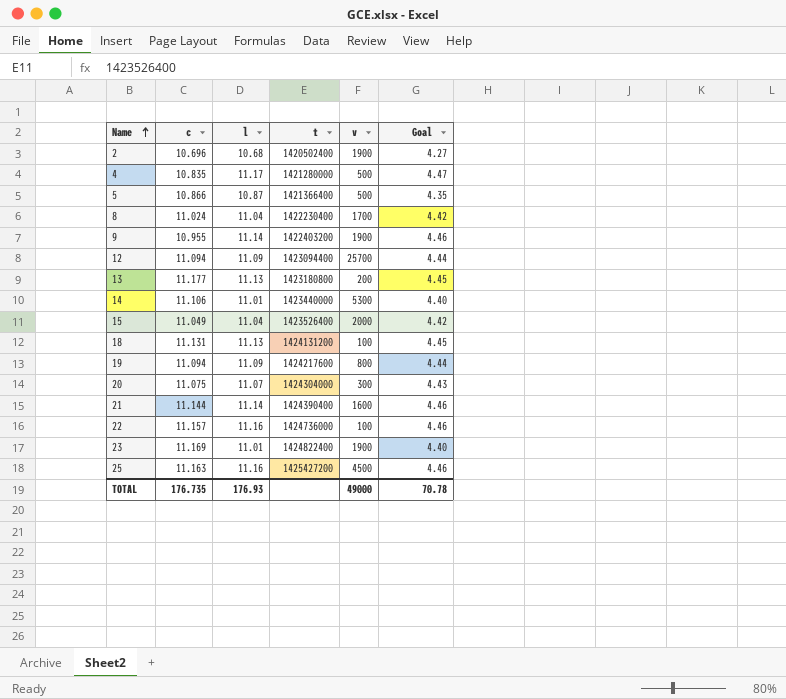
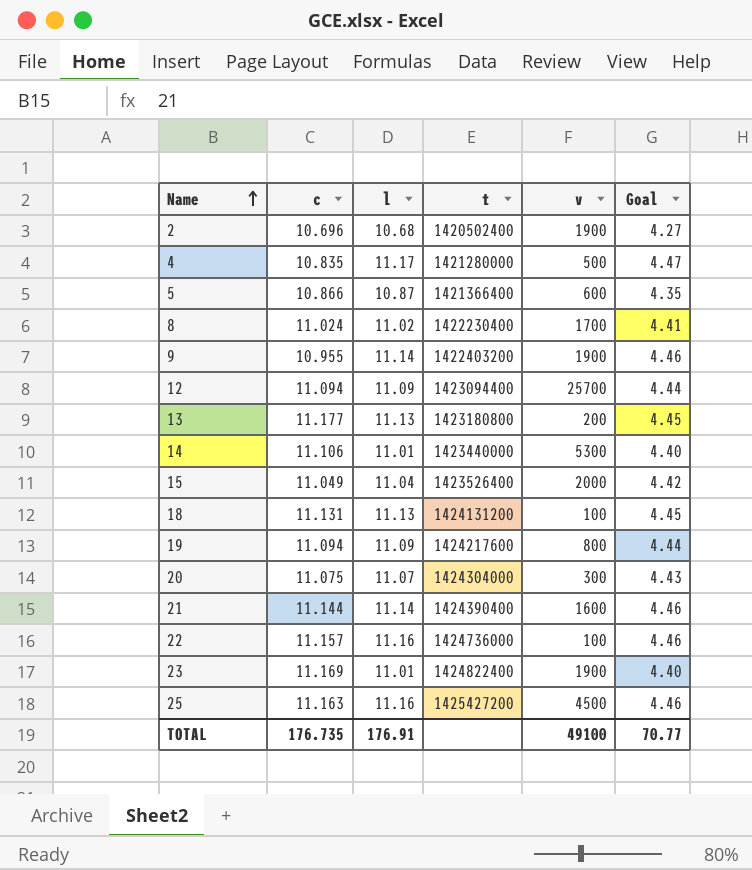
5 | v: 500 -> 600
8 | l: 11.04 -> 11.02
8 | Goal: 4.42 -> 4.41
TOTAL | l: 176.93 -> 176.91
TOTAL | v: 49000 -> 49100
TOTAL | Goal: 70.78 -> 70.77

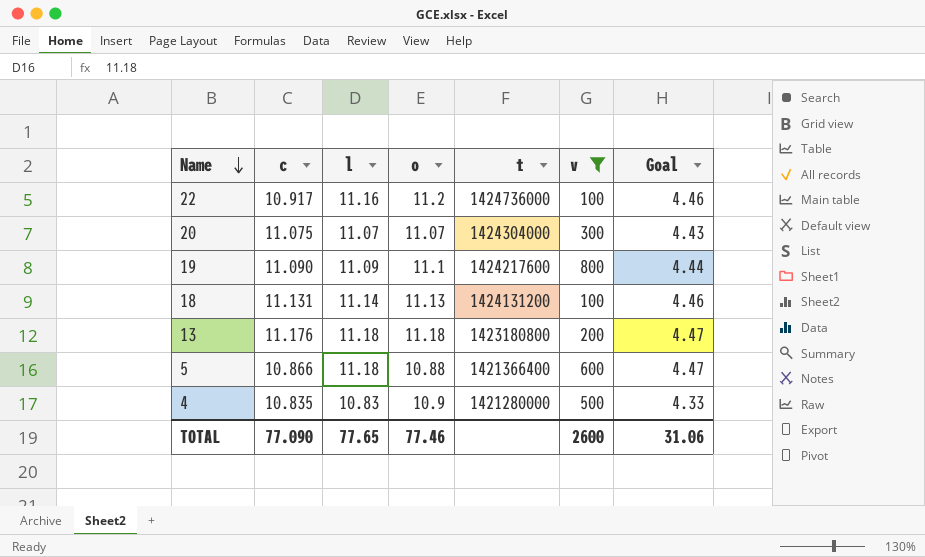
filter: none -> v <= 800
row order: Name ascending -> Name descending
column o | position: none -> 4
22 | c: 11.157 -> 10.917
19 | c: 11.094 -> 11.090
18 | l: 11.13 -> 11.14
18 | Goal: 4.45 -> 4.46
13 | c: 11.177 -> 11.176
13 | l: 11.13 -> 11.18
13 | Goal: 4.45 -> 4.47
5 | l: 10.87 -> 11.18
5 | Goal: 4.35 -> 4.47
4 | l: 11.17 -> 10.83
4 | Goal: 4.47 -> 4.33
TOTAL | c: 176.735 -> 77.090
TOTAL | l: 176.91 -> 77.65
TOTAL | v: 49100 -> 2600
TOTAL | Goal: 70.77 -> 31.06

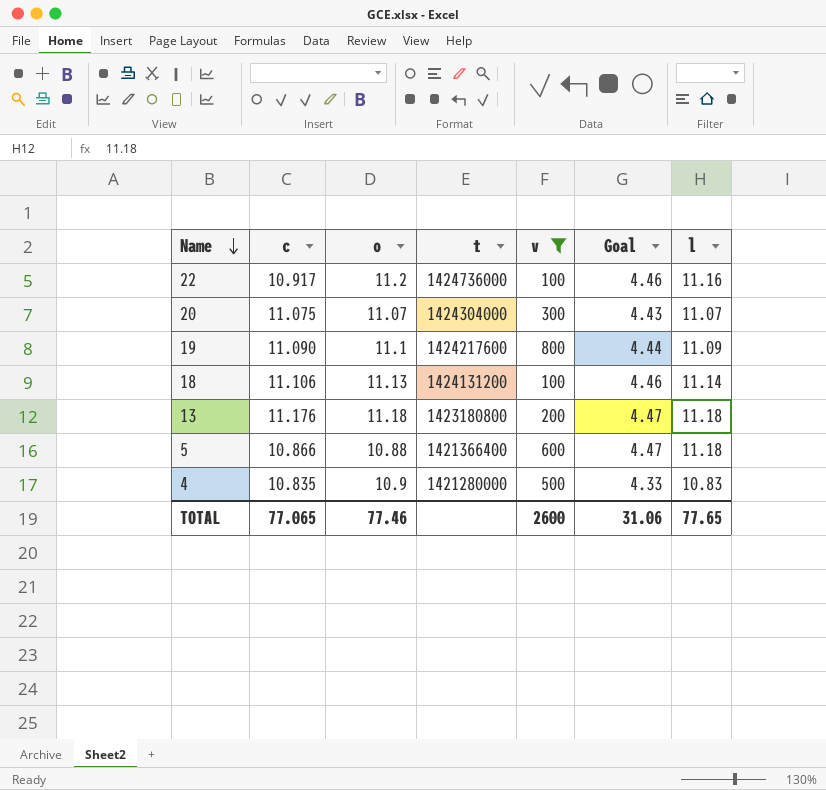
column l | position: 3 -> 7
18 | c: 11.131 -> 11.106
TOTAL | c: 77.090 -> 77.065

